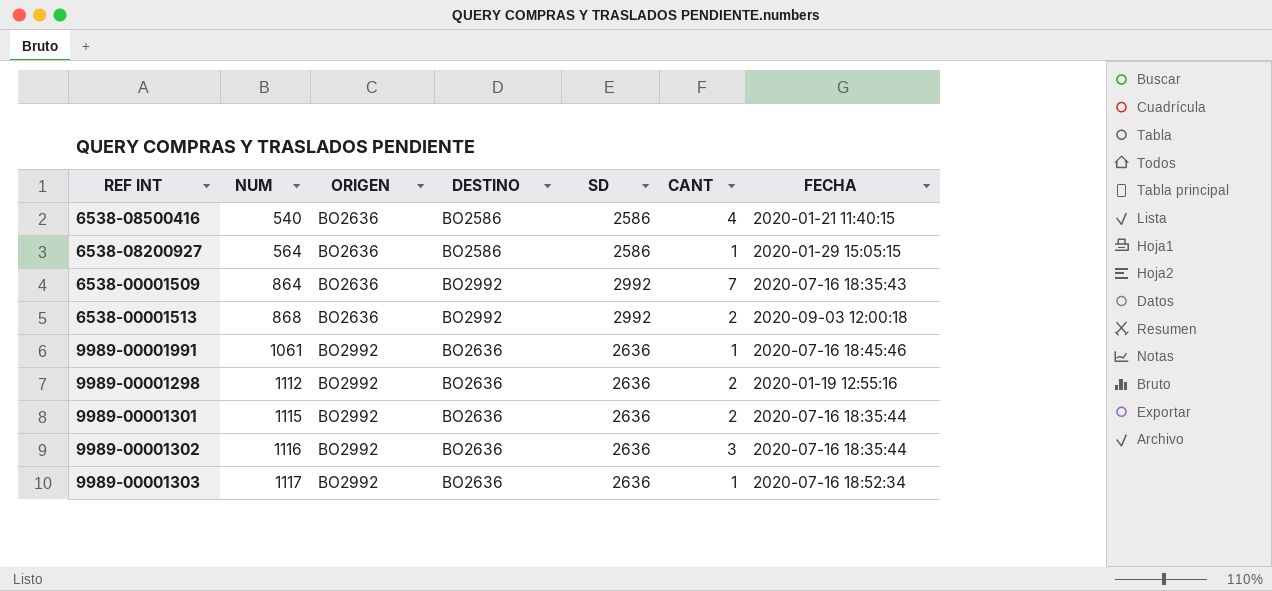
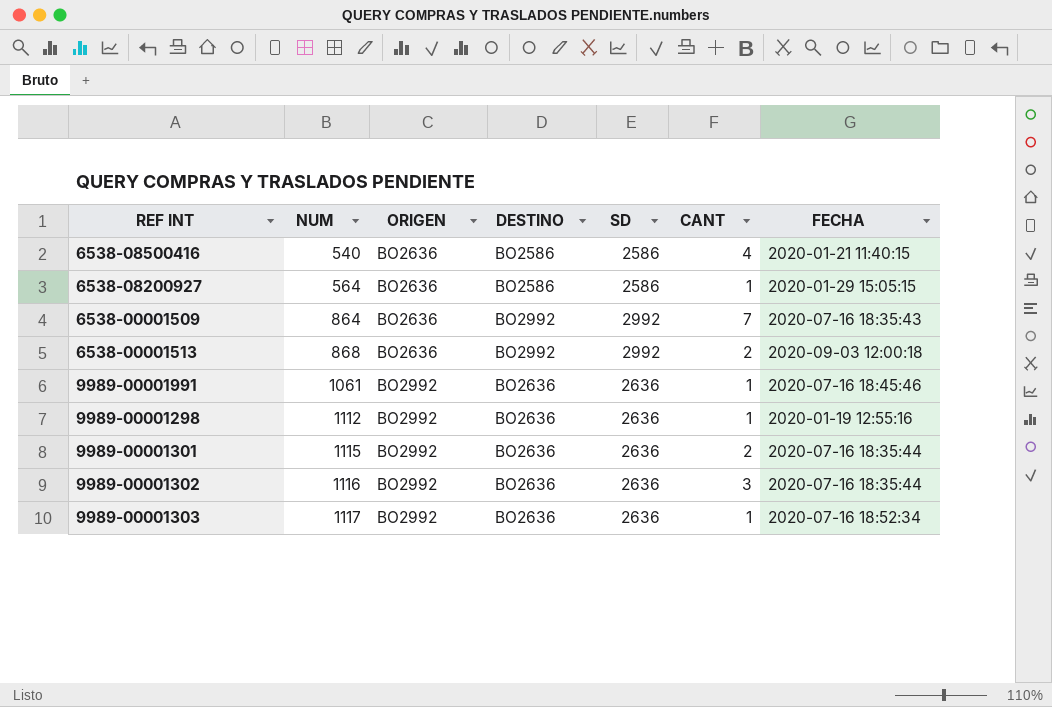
9989-00001298 | CANT: 2 -> 1

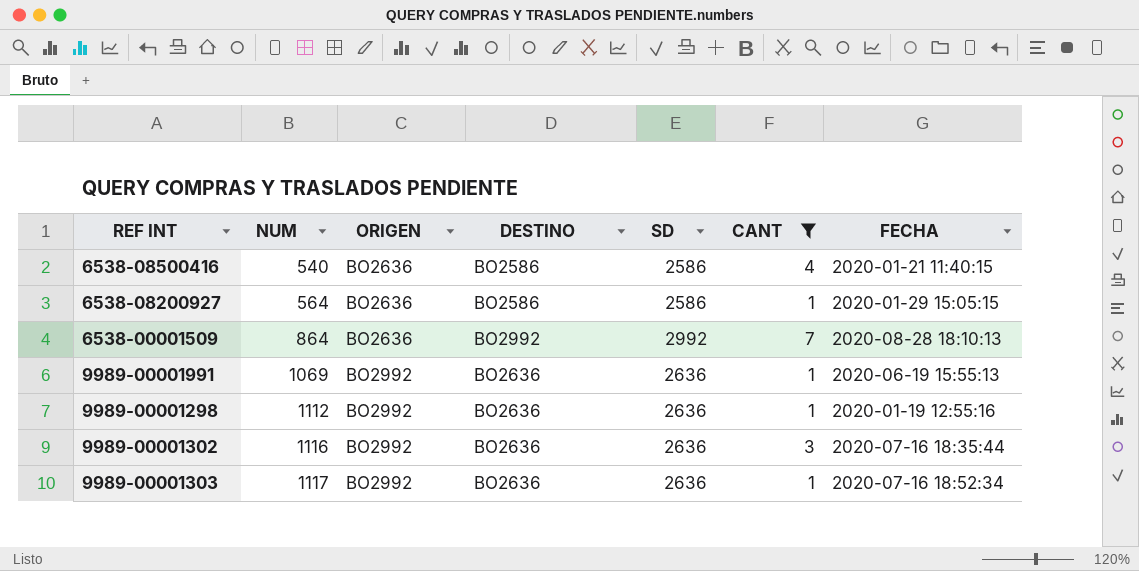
filter: none -> CANT != 2
6538-00001509 | FECHA: 2020-07-16 18:35:43 -> 2020-08-28 18:10:13
9989-00001991 | NUM: 1061 -> 1069
9989-00001991 | FECHA: 2020-07-16 18:45:46 -> 2020-06-19 15:55:13

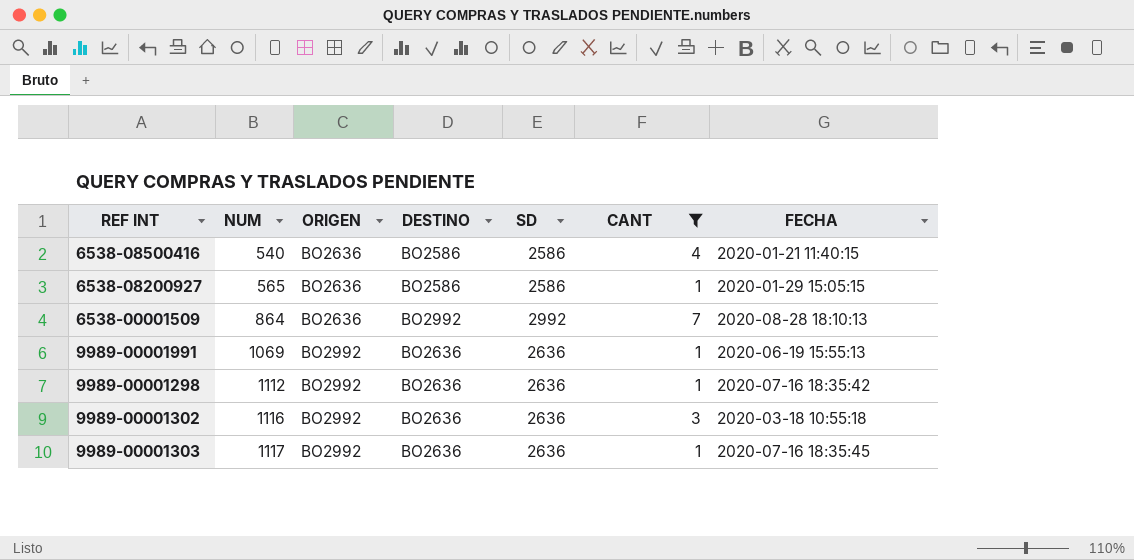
6538-08200927 | NUM: 564 -> 565
9989-00001298 | FECHA: 2020-01-19 12:55:16 -> 2020-07-16 18:35:42
9989-00001302 | FECHA: 2020-07-16 18:35:44 -> 2020-03-18 10:55:18
9989-00001303 | FECHA: 2020-07-16 18:52:34 -> 2020-07-16 18:35:45

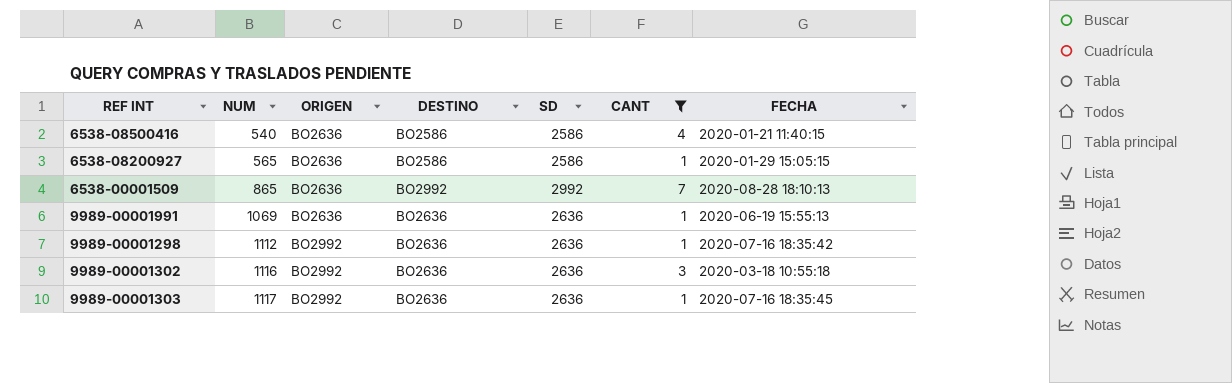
6538-00001509 | NUM: 864 -> 865
9989-00001991 | ORIGEN: BO2992 -> BO2636

